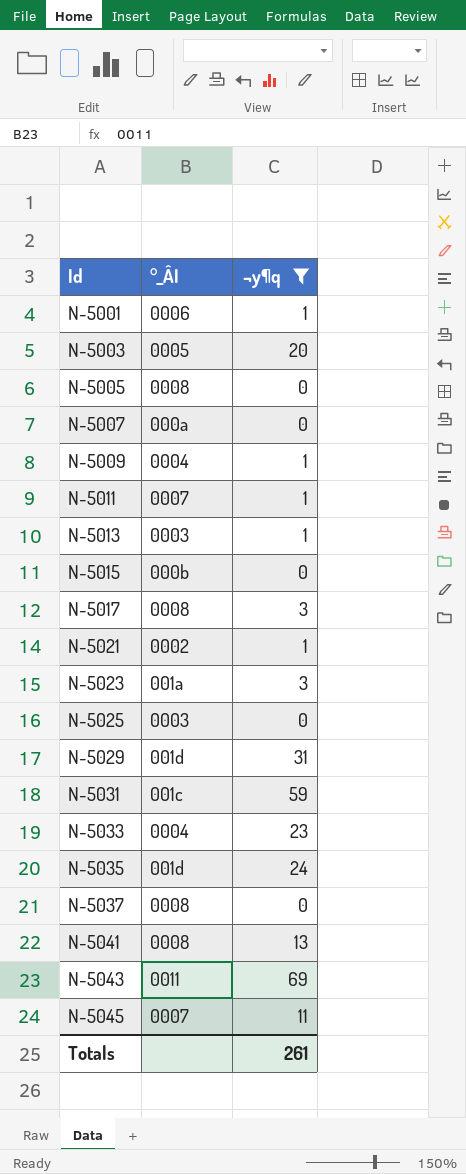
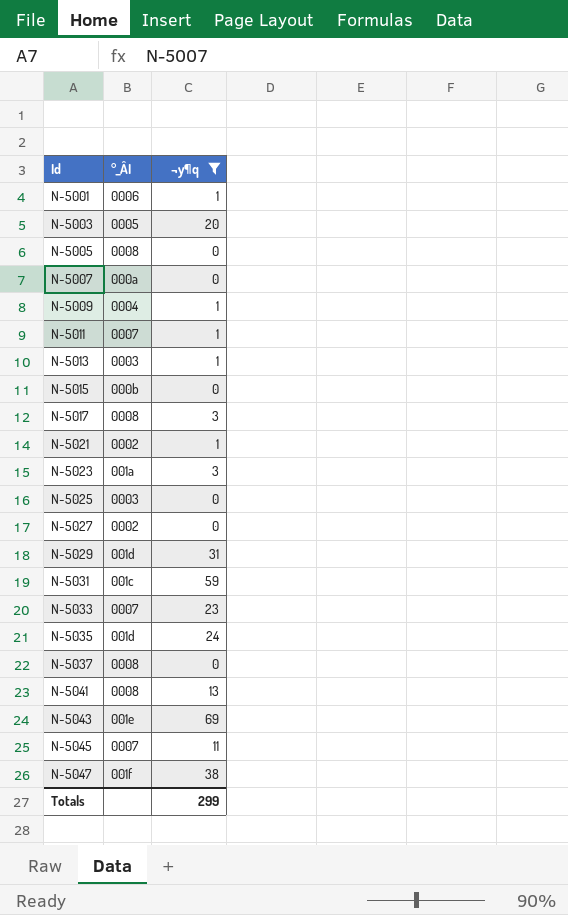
row N-5027: none -> 0002 | 0
N-5033 | °_ÂI: 0004 -> 0007
N-5043 | °_ÂI: 0011 -> 001e
row N-5047: none -> 001f | 38
Totals | ¬y¶q: 261 -> 299

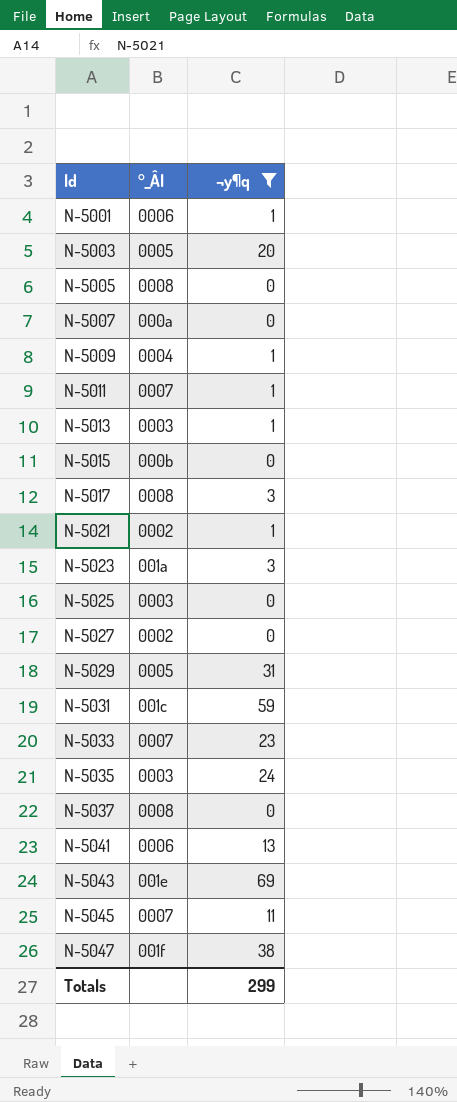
N-5029 | °_ÂI: 001d -> 0005
N-5035 | °_ÂI: 001d -> 0003
N-5041 | °_ÂI: 0008 -> 0006

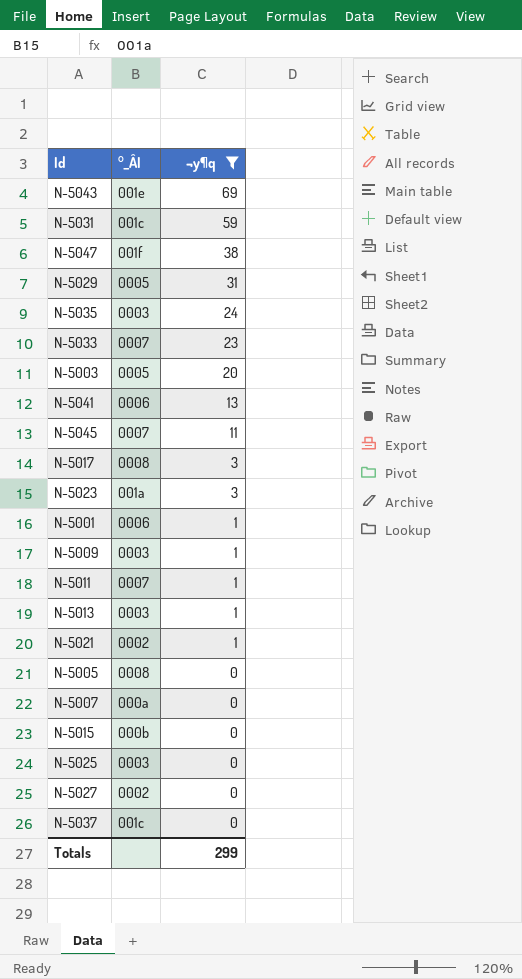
row order: Id ascending -> ¬y¶q descending
N-5009 | °_ÂI: 0004 -> 0003
N-5037 | °_ÂI: 0008 -> 001c

